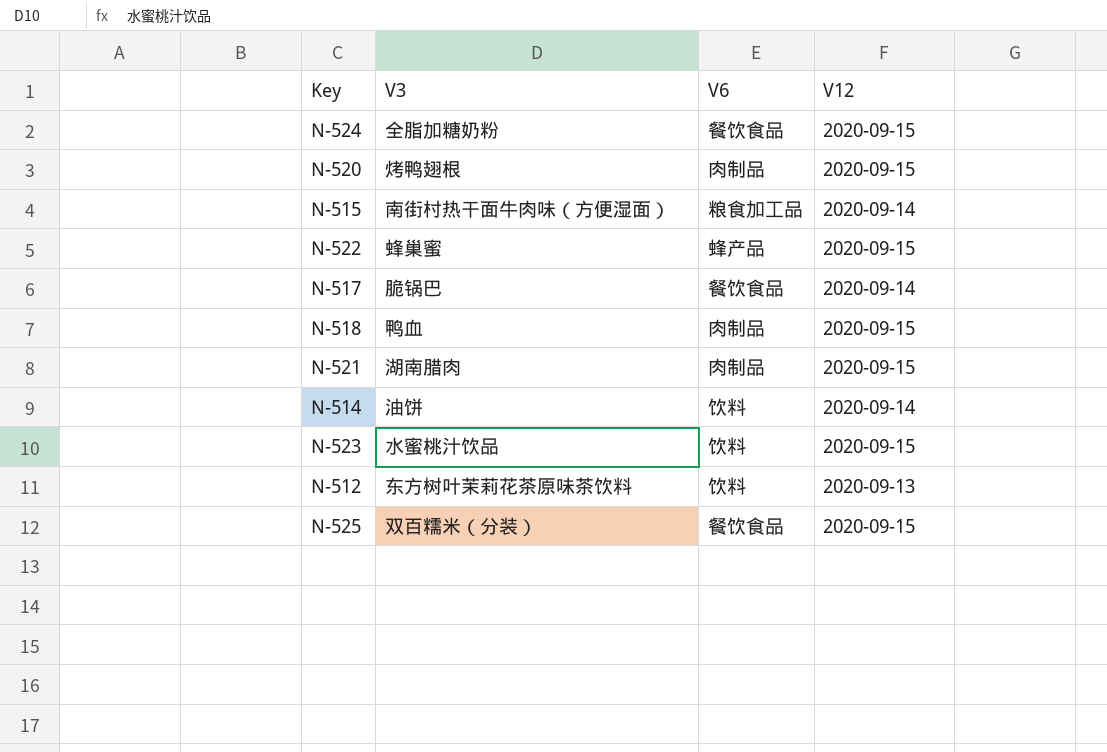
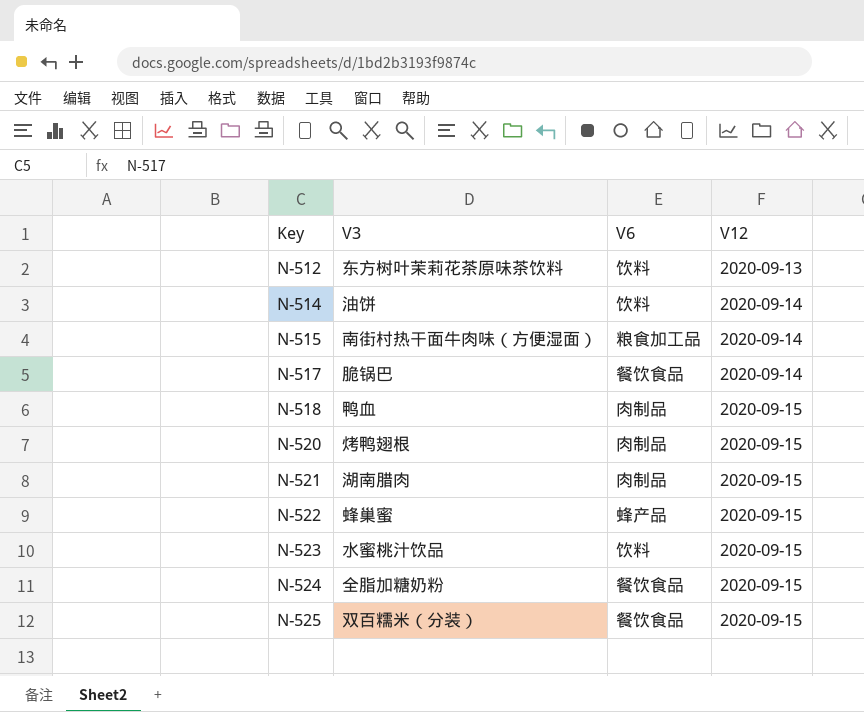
row order: none -> Key ascending

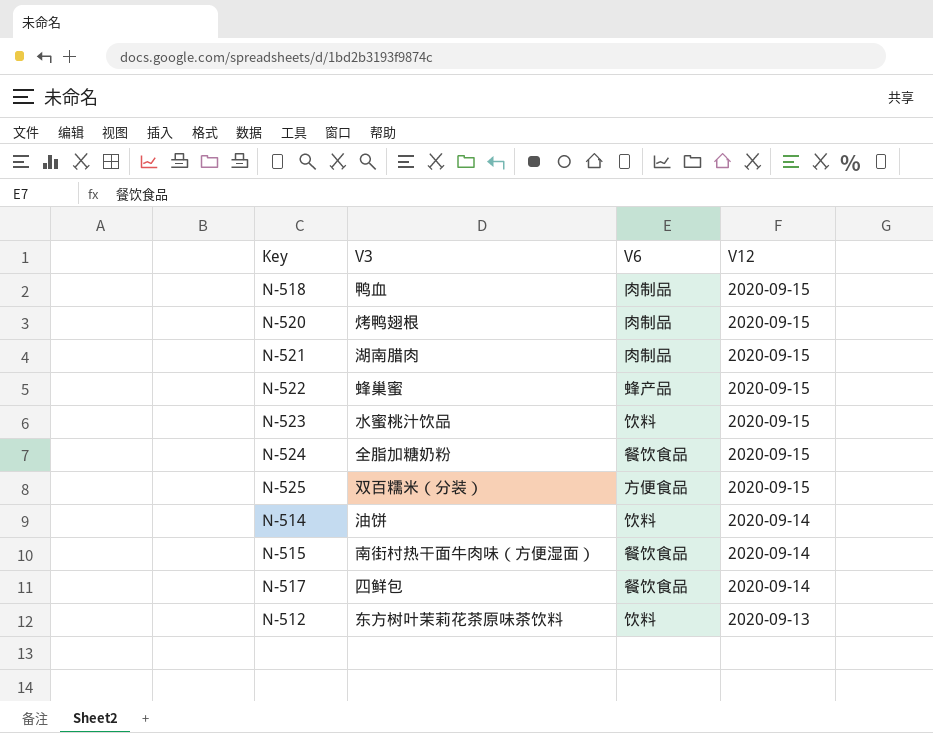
row order: Key ascending -> V12 descending
N-525 | V6: 餐饮食品 -> 方便食品
N-515 | V6: 粮食加工品 -> 餐饮食品
N-517 | V3: 脆锅巴 -> 四鲜包

